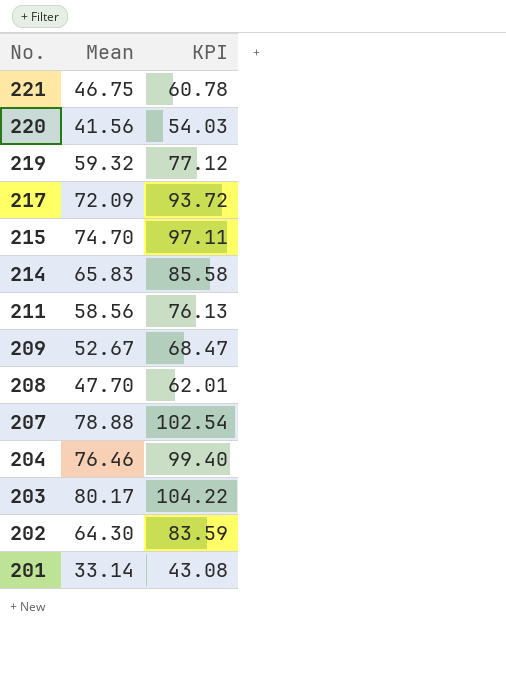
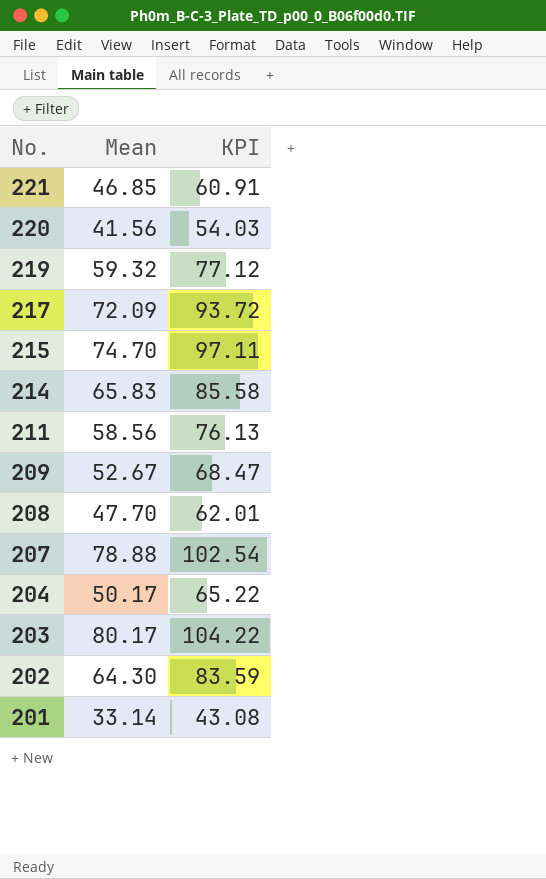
221 | Mean: 46.75 -> 46.85
221 | KPI: 60.78 -> 60.91
204 | Mean: 76.46 -> 50.17
204 | KPI: 99.40 -> 65.22

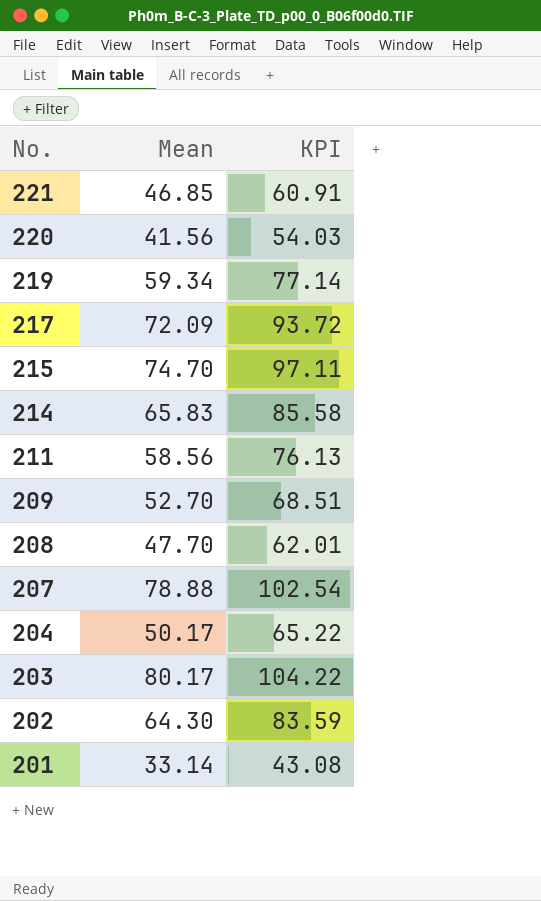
219 | Mean: 59.32 -> 59.34
219 | KPI: 77.12 -> 77.14
209 | Mean: 52.67 -> 52.70
209 | KPI: 68.47 -> 68.51

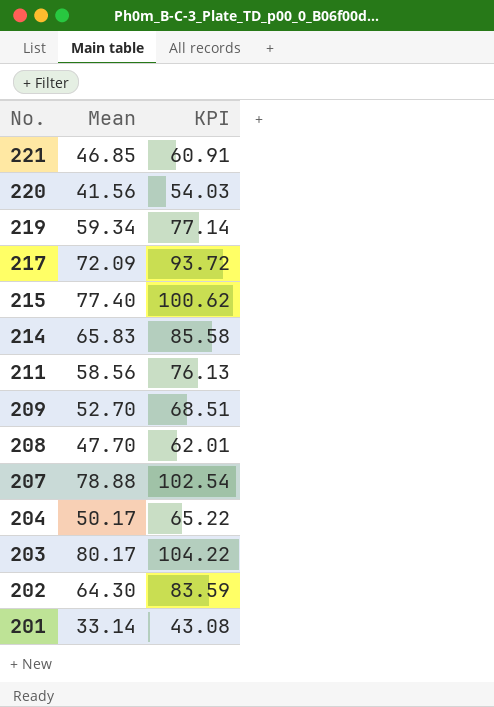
215 | Mean: 74.70 -> 77.40
215 | KPI: 97.11 -> 100.62

